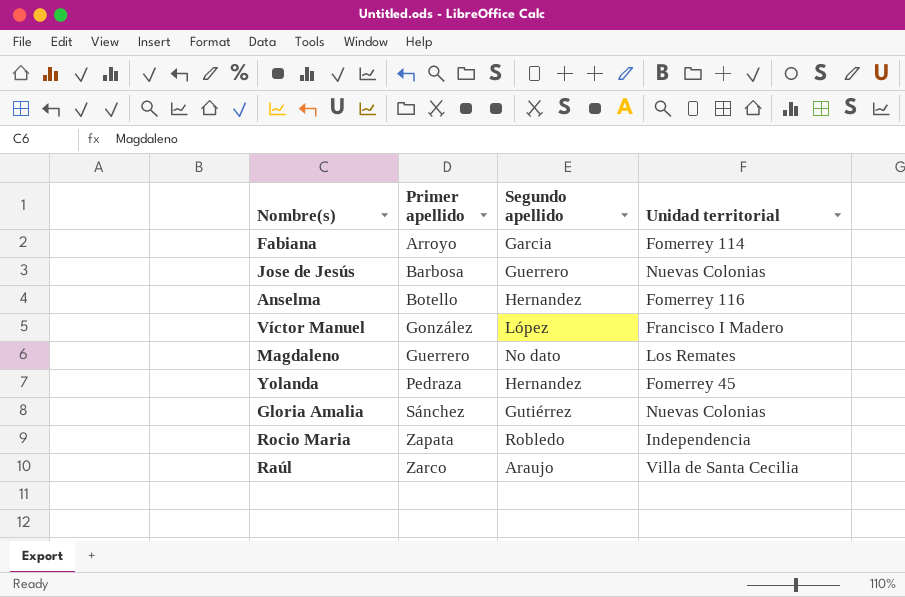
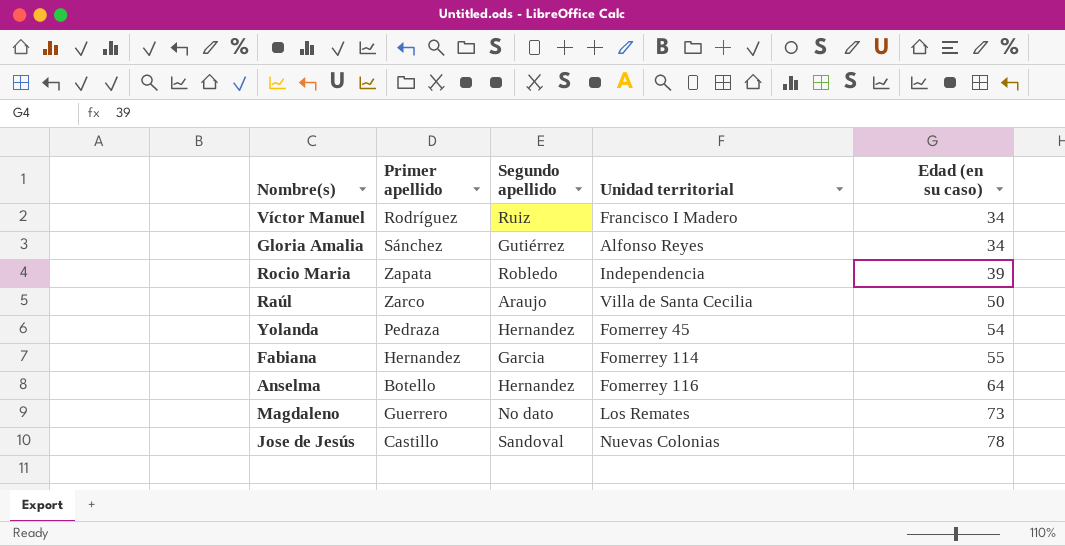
row order: Primer apellido ascending -> Edad (en su caso) ascending
column Edad (en su caso) | position: none -> 5
Víctor Manuel | Primer apellido: González -> Rodríguez
Víctor Manuel | Segundo apellido: López -> Ruiz
Gloria Amalia | Unidad territorial: Nuevas Colonias -> Alfonso Reyes
Fabiana | Primer apellido: Arroyo -> Hernandez
Jose de Jesús | Primer apellido: Barbosa -> Castillo
Jose de Jesús | Segundo apellido: Guerrero -> Sandoval

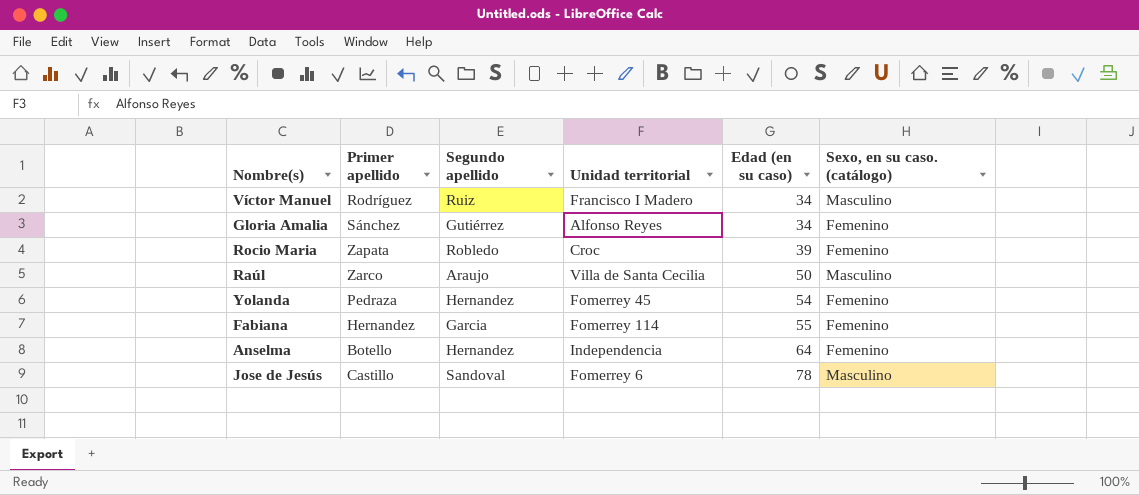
column Sexo, en su caso. (catálogo) | position: none -> 6
row Magdaleno: Guerrero | No dato | Los Remates | 73 -> none
Rocio Maria | Unidad territorial: Independencia -> Croc
Anselma | Unidad territorial: Fomerrey 116 -> Independencia
Jose de Jesús | Unidad territorial: Nuevas Colonias -> Fomerrey 6

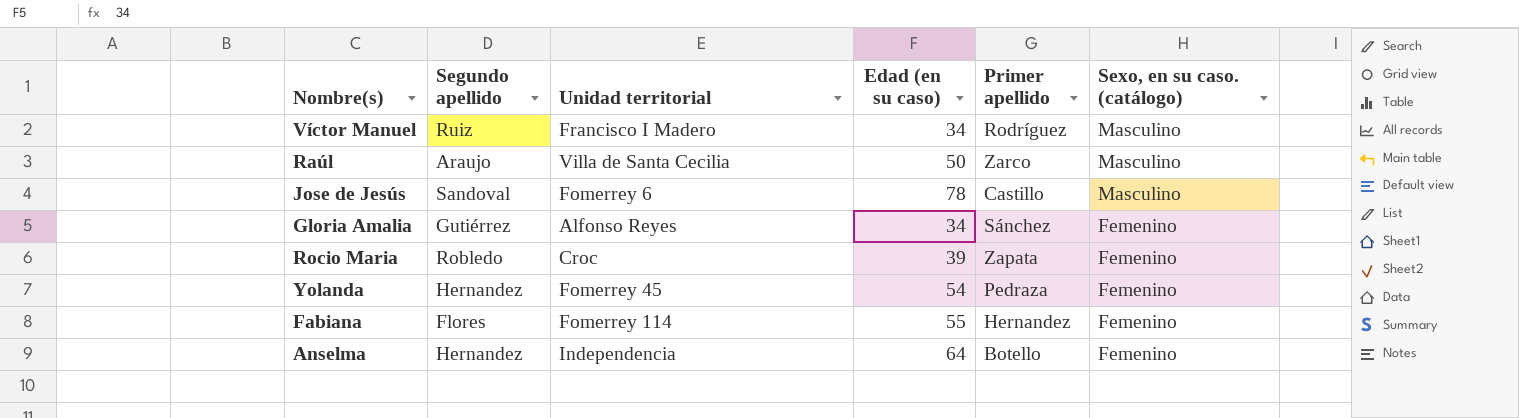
row order: Edad (en su caso) ascending -> Sexo, en su caso. (catálogo) descending
column Primer apellido | position: 2 -> 5
Fabiana | Segundo apellido: Garcia -> Flores

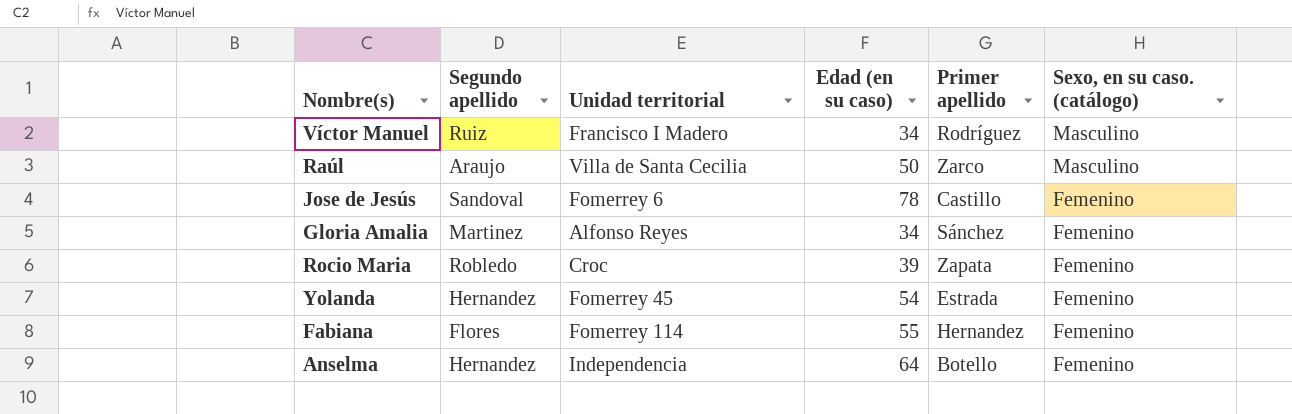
Jose de Jesús | Sexo, en su caso. (catálogo): Masculino -> Femenino
Gloria Amalia | Segundo apellido: Gutiérrez -> Martinez
Yolanda | Primer apellido: Pedraza -> Estrada

